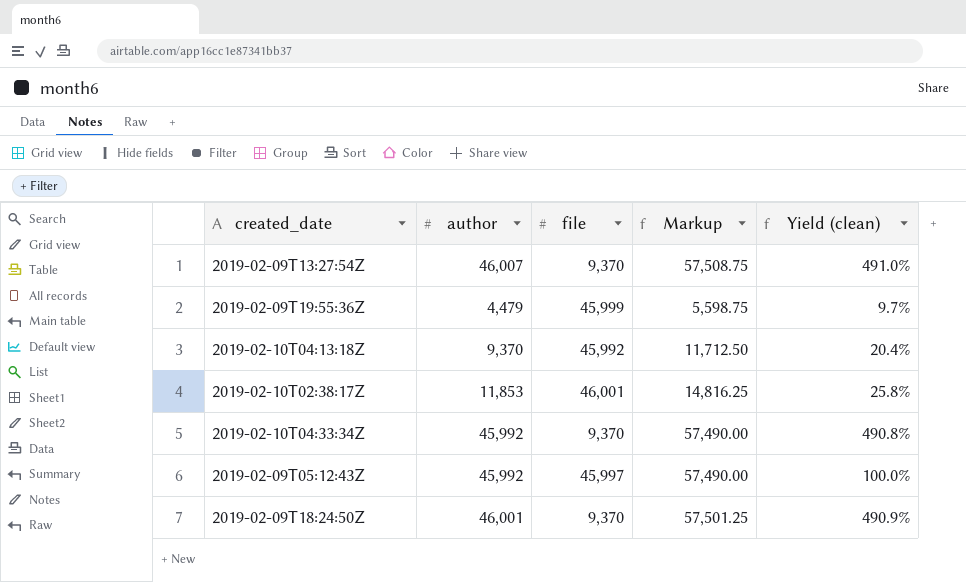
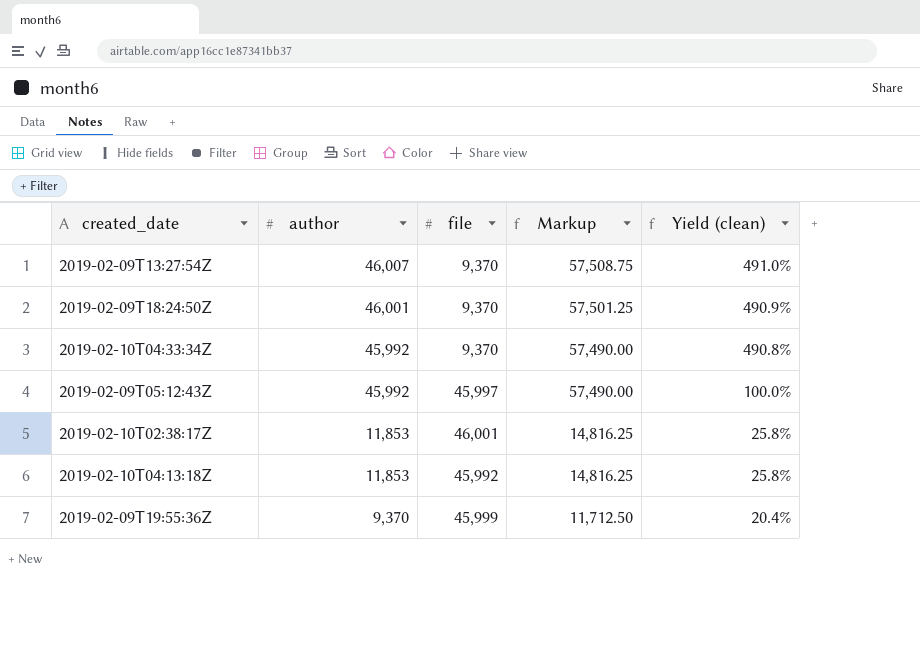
row order: none -> author descending
2019-02-10T04:13:18Z | author: 9,370 -> 11,853
2019-02-10T04:13:18Z | Markup: 11,712.50 -> 14,816.25
2019-02-10T04:13:18Z | Yield (clean): 20.4% -> 25.8%
2019-02-09T19:55:36Z | author: 4,479 -> 9,370
2019-02-09T19:55:36Z | Markup: 5,598.75 -> 11,712.50
2019-02-09T19:55:36Z | Yield (clean): 9.7% -> 20.4%

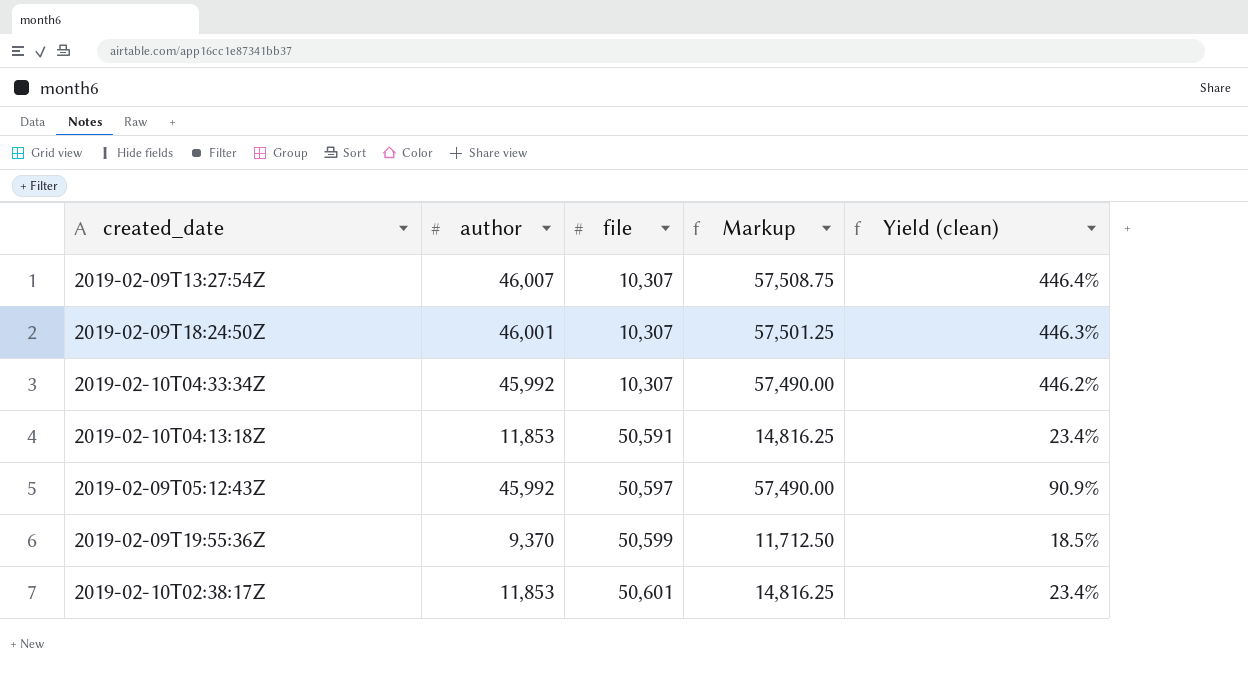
row order: author descending -> file ascending
2019-02-09T13:27:54Z | file: 9,370 -> 10,307
2019-02-09T13:27:54Z | Yield (clean): 491.0% -> 446.4%
2019-02-09T18:24:50Z | file: 9,370 -> 10,307
2019-02-09T18:24:50Z | Yield (clean): 490.9% -> 446.3%
2019-02-10T04:33:34Z | file: 9,370 -> 10,307
2019-02-10T04:33:34Z | Yield (clean): 490.8% -> 446.2%
2019-02-10T04:13:18Z | file: 45,992 -> 50,591
2019-02-10T04:13:18Z | Yield (clean): 25.8% -> 23.4%
2019-02-09T05:12:43Z | file: 45,997 -> 50,597
2019-02-09T05:12:43Z | Yield (clean): 100.0% -> 90.9%
2019-02-09T19:55:36Z | file: 45,999 -> 50,599
2019-02-09T19:55:36Z | Yield (clean): 20.4% -> 18.5%
2019-02-10T02:38:17Z | file: 46,001 -> 50,601
2019-02-10T02:38:17Z | Yield (clean): 25.8% -> 23.4%

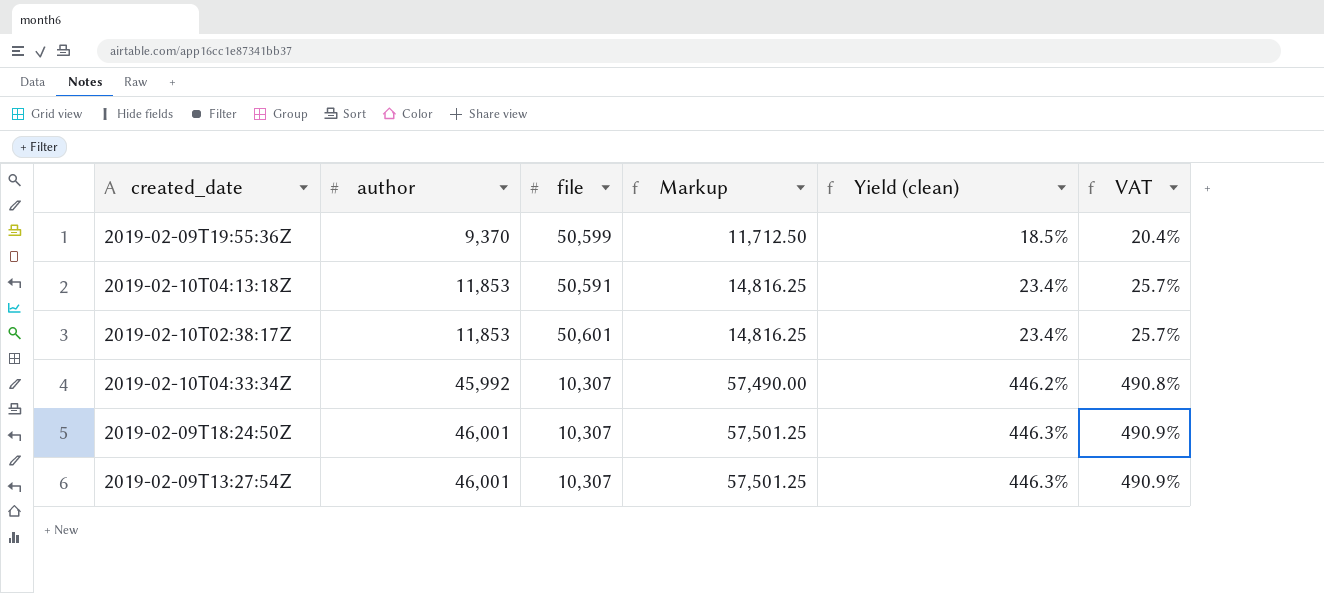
row order: file ascending -> author ascending
column VAT | formula: none -> [Yield (clean)] * 1.1
row 2019-02-09T05:12:43Z: 45,992 | 50,597 | 57,490.00 | 90.9% -> none
2019-02-09T13:27:54Z | author: 46,007 -> 46,001
2019-02-09T13:27:54Z | Markup: 57,508.75 -> 57,501.25
2019-02-09T13:27:54Z | Yield (clean): 446.4% -> 446.3%

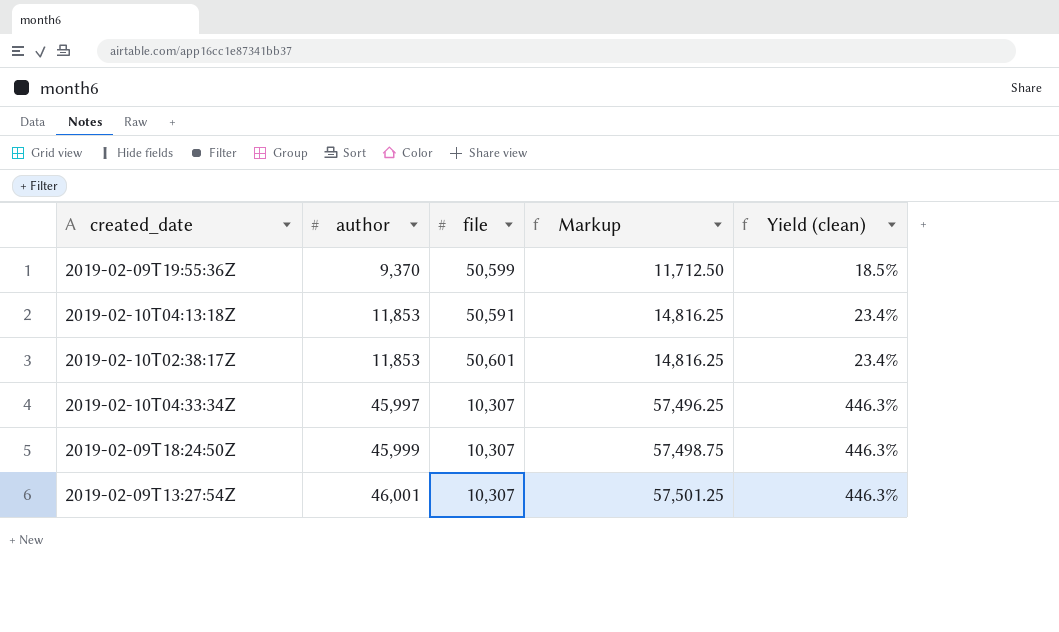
column VAT | formula: [Yield (clean)] * 1.1 -> none
2019-02-10T04:33:34Z | author: 45,992 -> 45,997
2019-02-10T04:33:34Z | Markup: 57,490.00 -> 57,496.25
2019-02-10T04:33:34Z | Yield (clean): 446.2% -> 446.3%
2019-02-09T18:24:50Z | author: 46,001 -> 45,999
2019-02-09T18:24:50Z | Markup: 57,501.25 -> 57,498.75

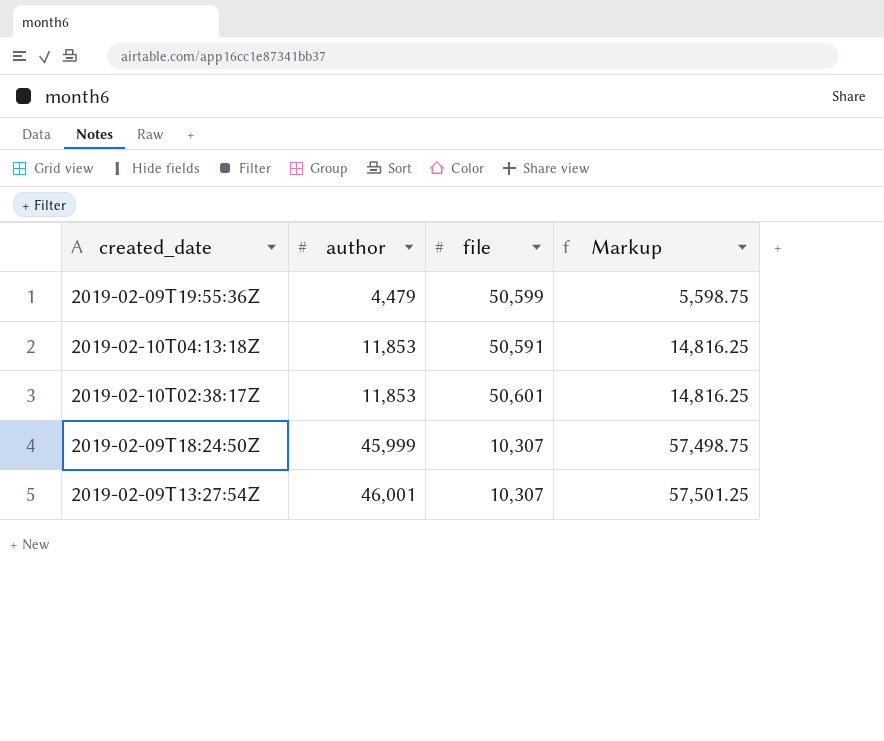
column Yield (clean) | formula: [author] / [file] -> none
row 2019-02-10T04:33:34Z: 45,997 | 10,307 | 57,496.25 | 446.3% -> none
2019-02-09T19:55:36Z | author: 9,370 -> 4,479
2019-02-09T19:55:36Z | Markup: 11,712.50 -> 5,598.75

